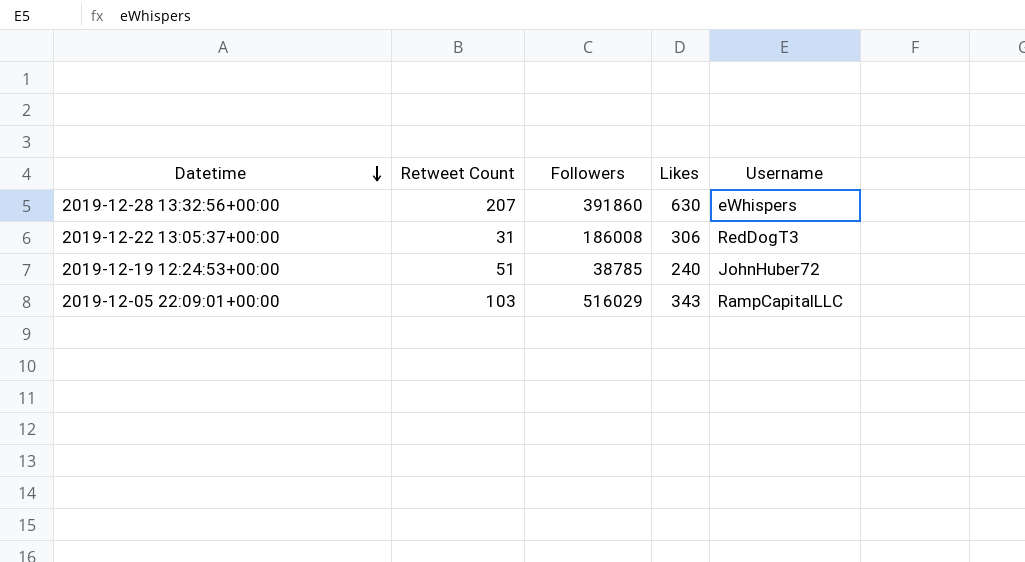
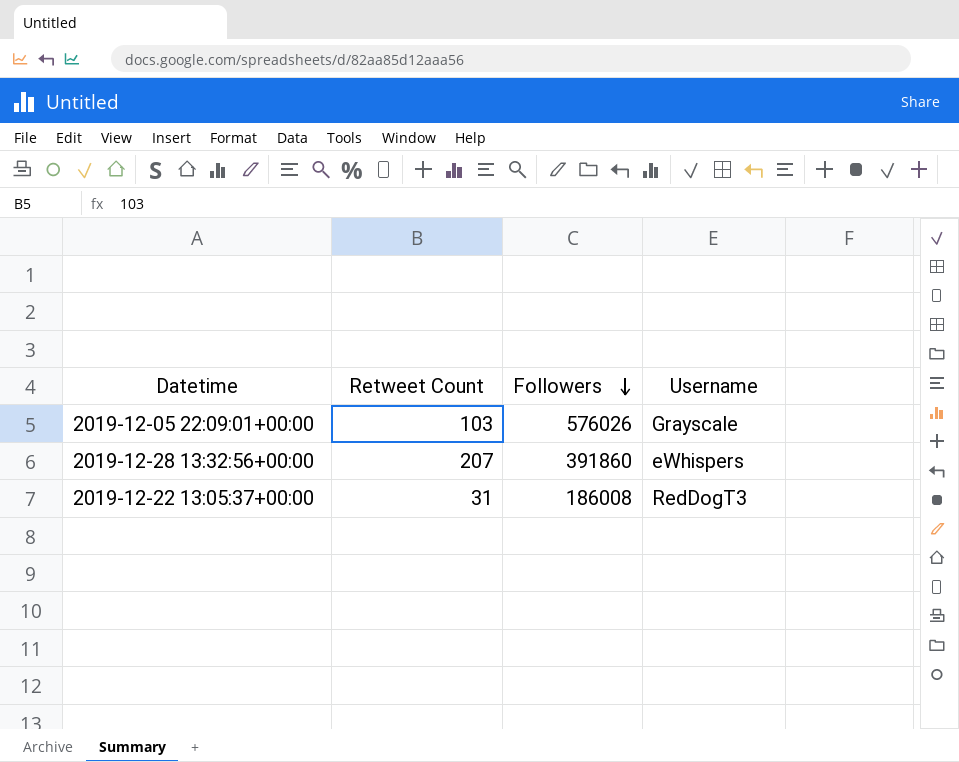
row order: Datetime descending -> Followers descending
column Likes | position: 4 -> none
row 2019-12-19 12:24:53+00:00: 51 | 38785 | 240 | JohnHuber72 -> none
2019-12-05 22:09:01+00:00 | Followers: 516029 -> 576026
2019-12-05 22:09:01+00:00 | Username: RampCapitalLLC -> Grayscale

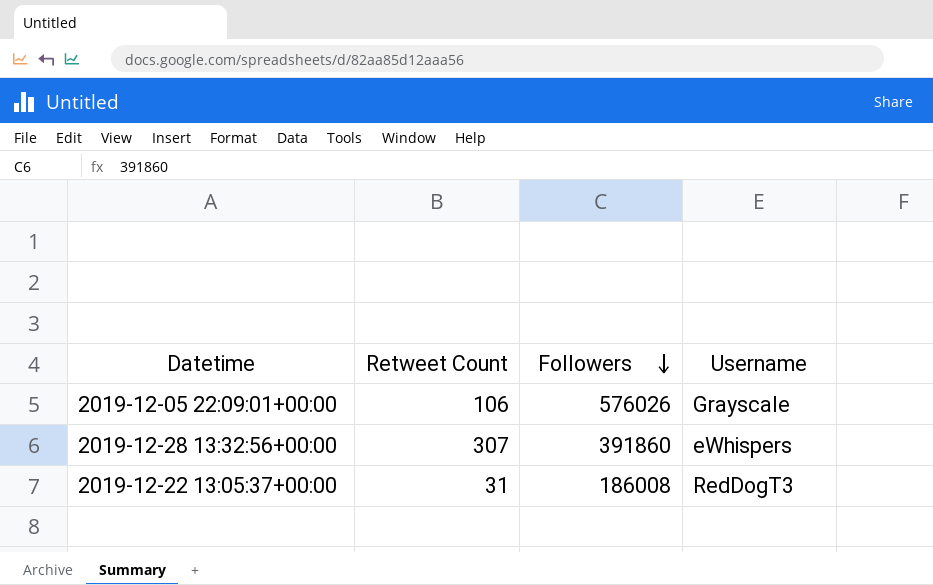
2019-12-05 22:09:01+00:00 | Retweet Count: 103 -> 106
2019-12-28 13:32:56+00:00 | Retweet Count: 207 -> 307

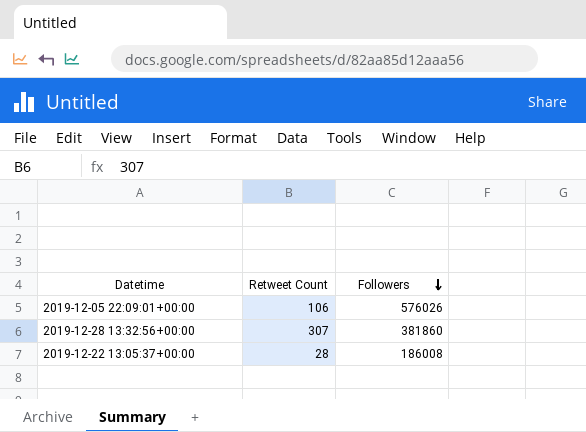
column Username | position: 4 -> none
2019-12-28 13:32:56+00:00 | Followers: 391860 -> 381860
2019-12-22 13:05:37+00:00 | Retweet Count: 31 -> 28

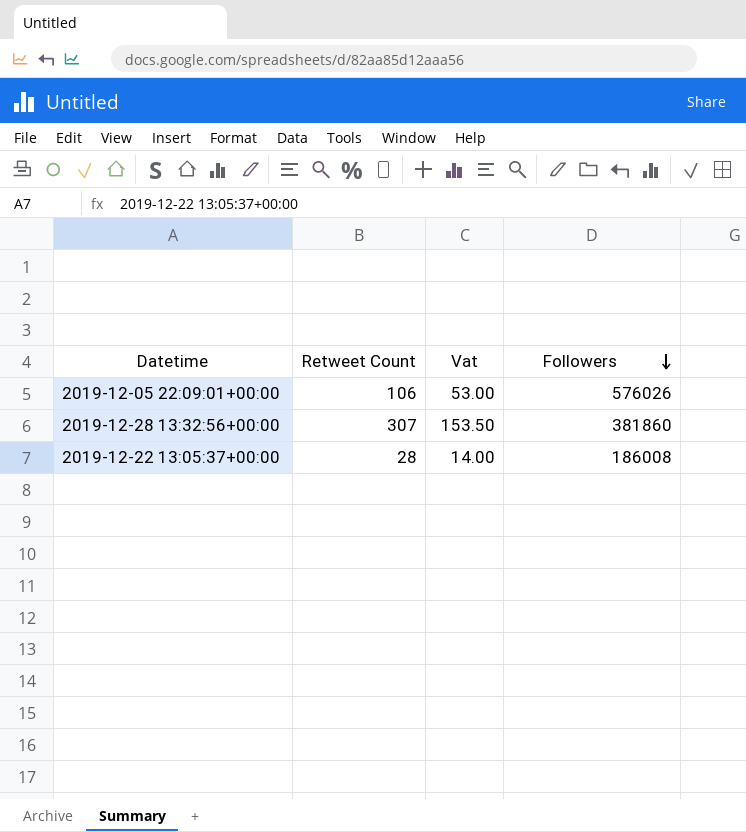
column Vat | formula: none -> [Retweet Count] * 0.5

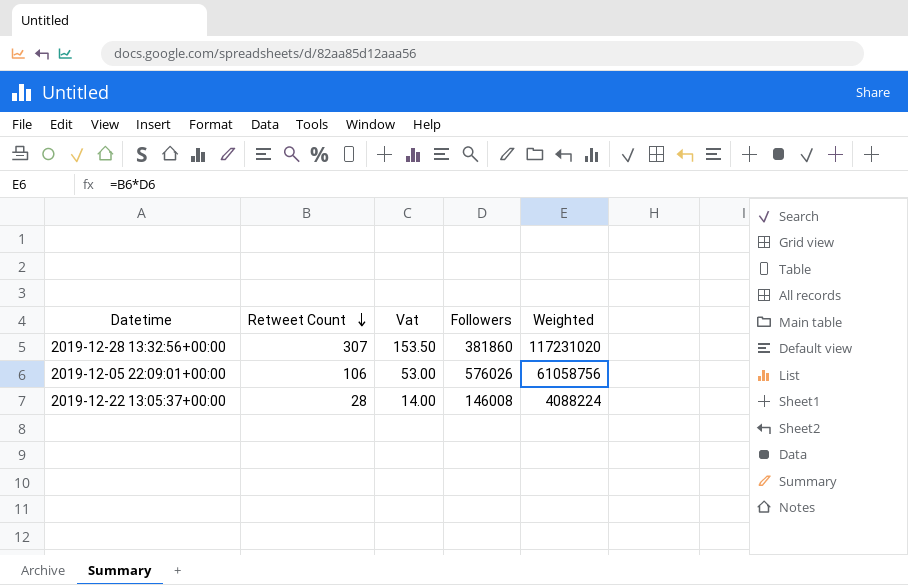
row order: Followers descending -> Retweet Count descending
column Weighted | formula: none -> [Retweet Count] * [Followers]
2019-12-22 13:05:37+00:00 | Followers: 186008 -> 146008

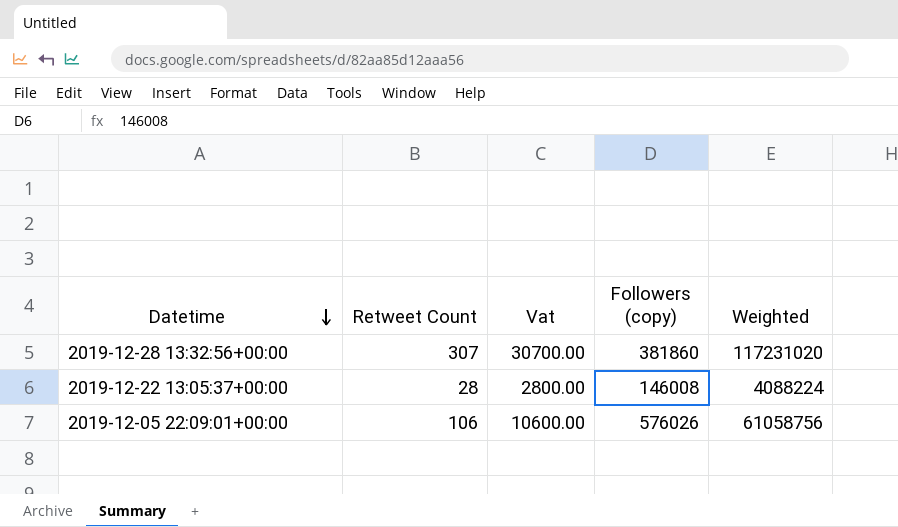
row order: Retweet Count descending -> Datetime descending
column Vat | formula: [Retweet Count] * 0.5 -> [Retweet Count] * 100
column name: Followers -> Followers (copy)

